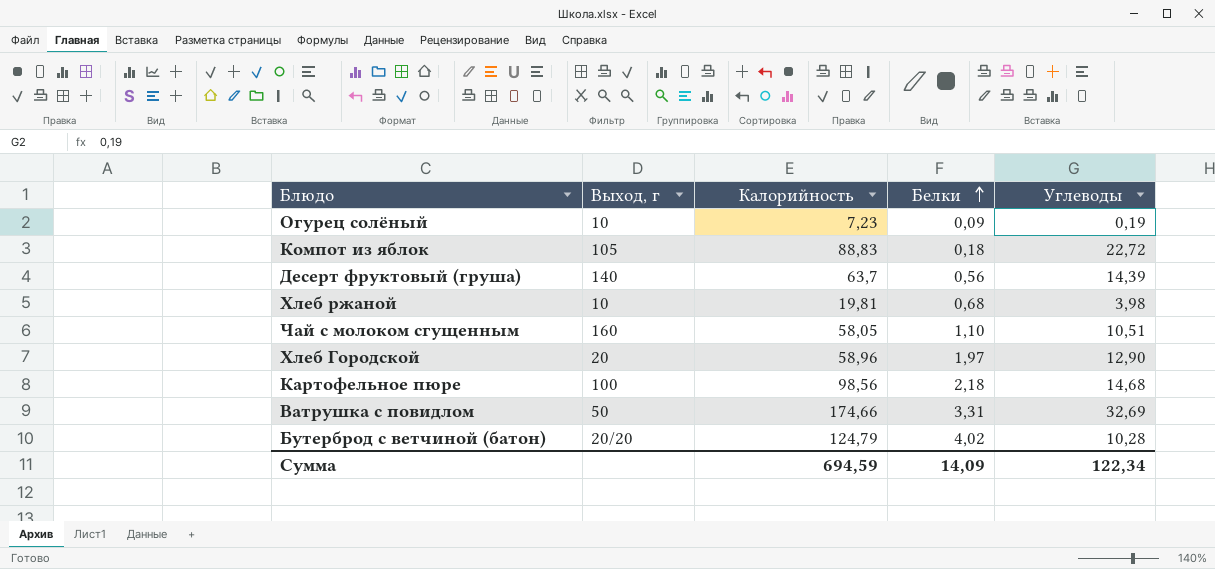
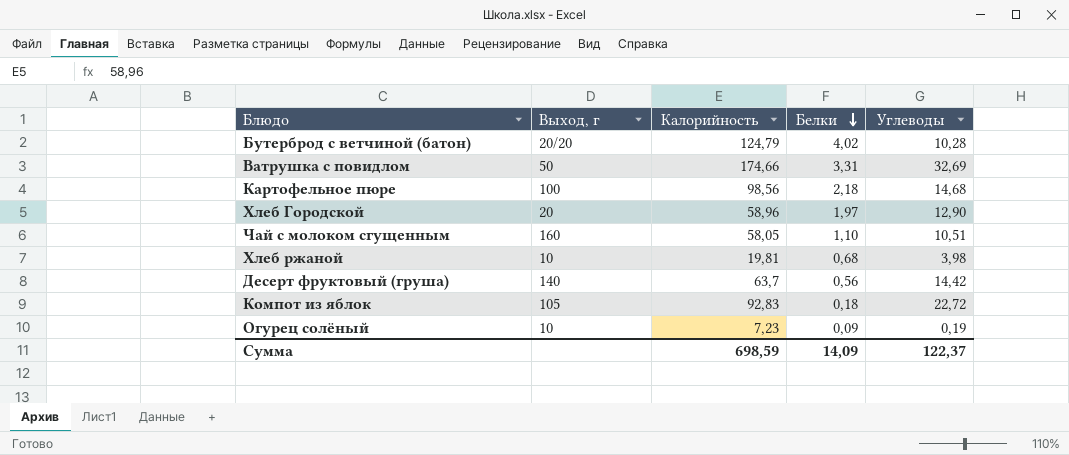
row order: Белки ascending -> Белки descending
Десерт фруктовый (груша) | Углеводы: 14,39 -> 14,42
Компот из яблок | Калорийность: 88,83 -> 92,83
Сумма | Калорийность: 694,59 -> 698,59
Сумма | Углеводы: 122,34 -> 122,37

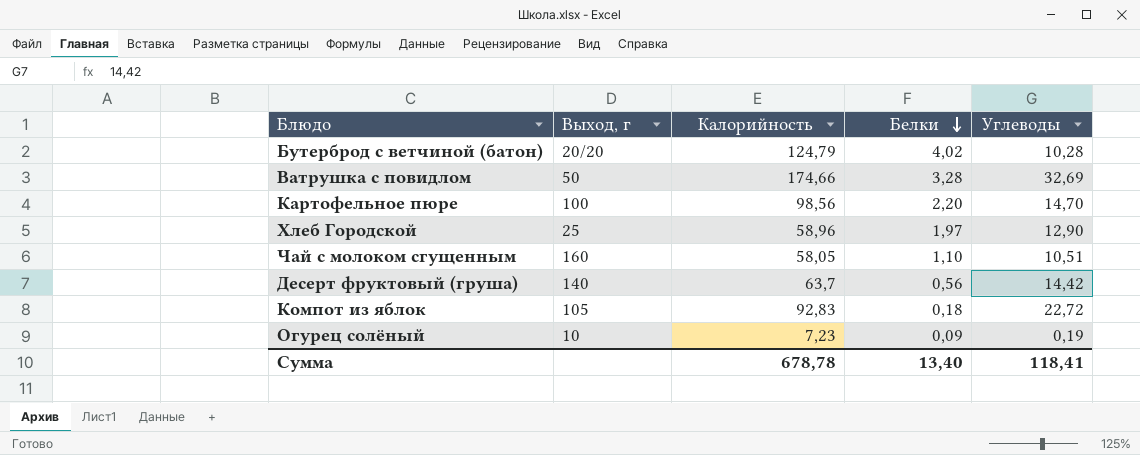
row Хлеб ржаной: 10 | 19,81 | 0,68 | 3,98 -> none
Ватрушка с повидлом | Белки: 3,31 -> 3,28
Картофельное пюре | Белки: 2,18 -> 2,20
Картофельное пюре | Углеводы: 14,68 -> 14,70
Хлеб Городской | Выход, г: 20 -> 25
Сумма | Калорийность: 698,59 -> 678,78
Сумма | Белки: 14,09 -> 13,40
Сумма | Углеводы: 122,37 -> 118,41

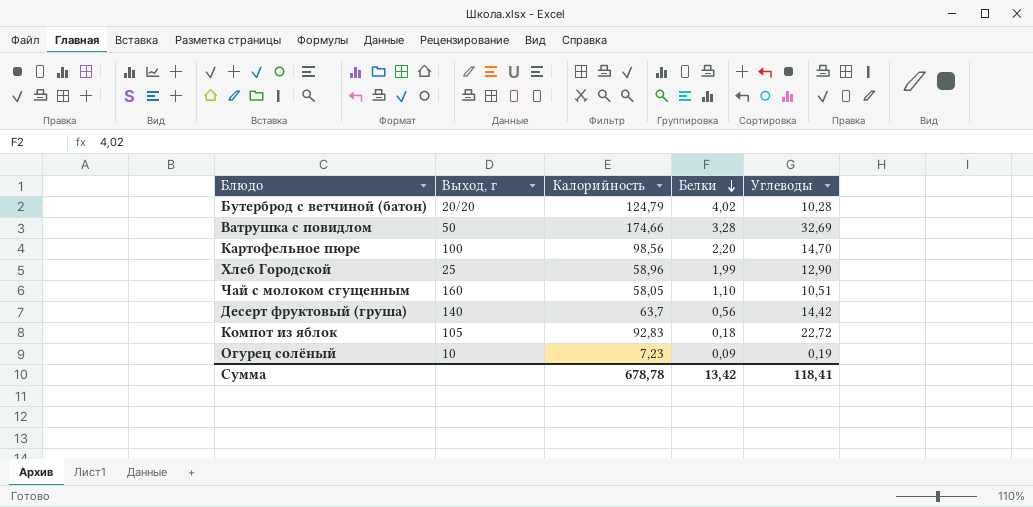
Хлеб Городской | Белки: 1,97 -> 1,99
Сумма | Белки: 13,40 -> 13,42

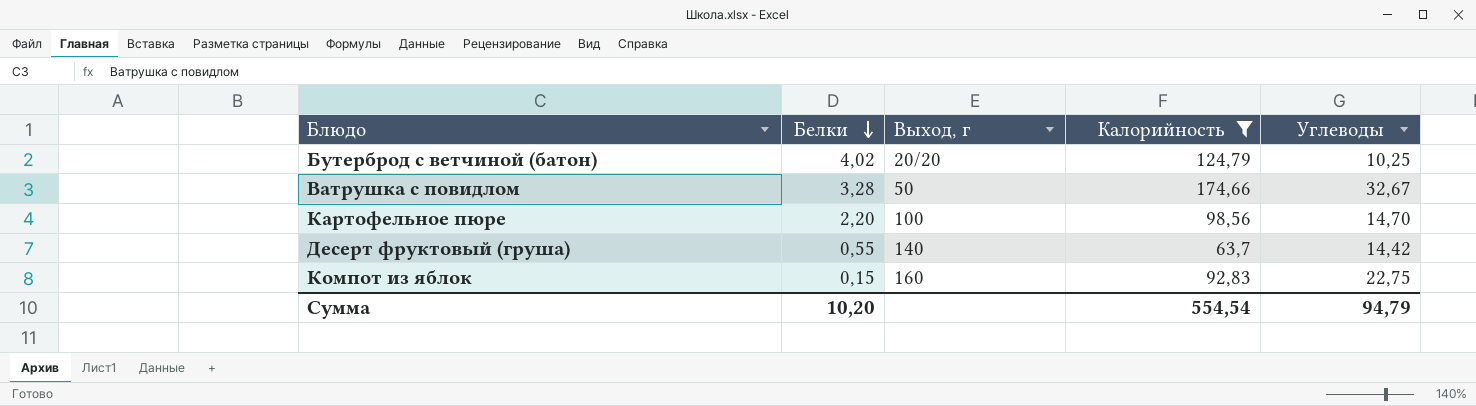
filter: none -> Калорийность >= 63,7
column Белки | position: 4 -> 2
Бутерброд с ветчиной (батон) | Углеводы: 10,28 -> 10,25
Ватрушка с повидлом | Углеводы: 32,69 -> 32,67
Десерт фруктовый (груша) | Белки: 0,56 -> 0,55
Компот из яблок | Белки: 0,18 -> 0,15
Компот из яблок | Выход, г: 105 -> 160
Компот из яблок | Углеводы: 22,72 -> 22,75
Сумма | Белки: 13,42 -> 10,20
Сумма | Калорийность: 678,78 -> 554,54
Сумма | Углеводы: 118,41 -> 94,79

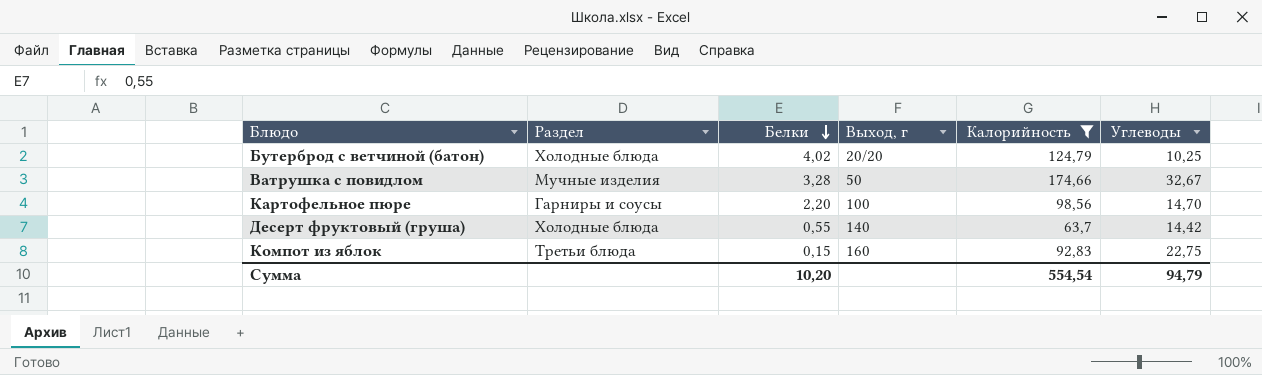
column Раздел | position: none -> 2

